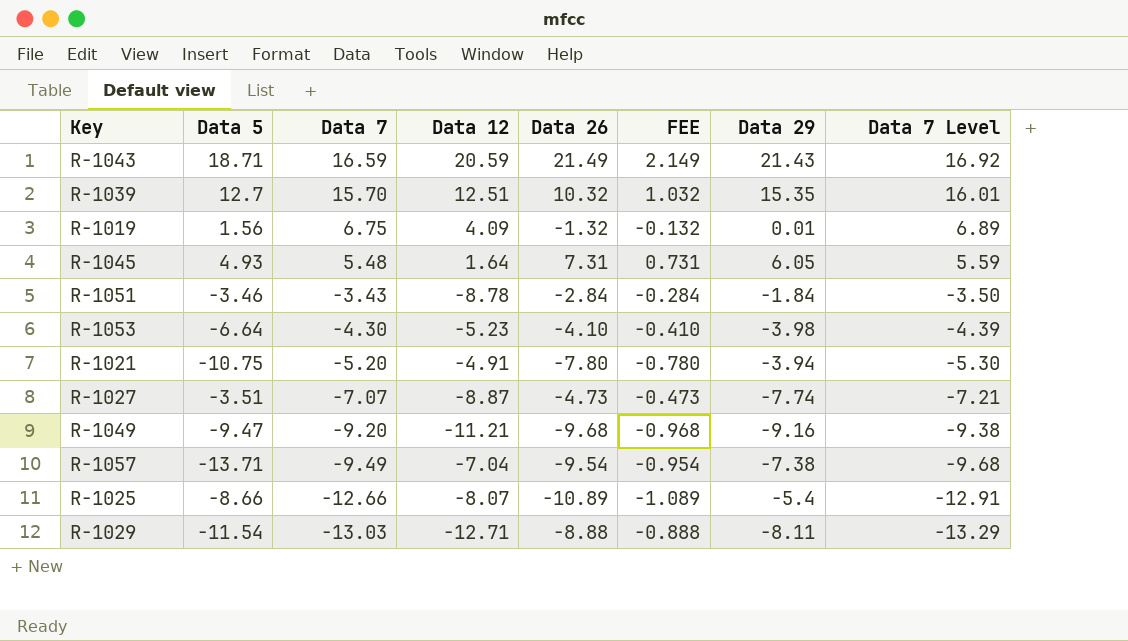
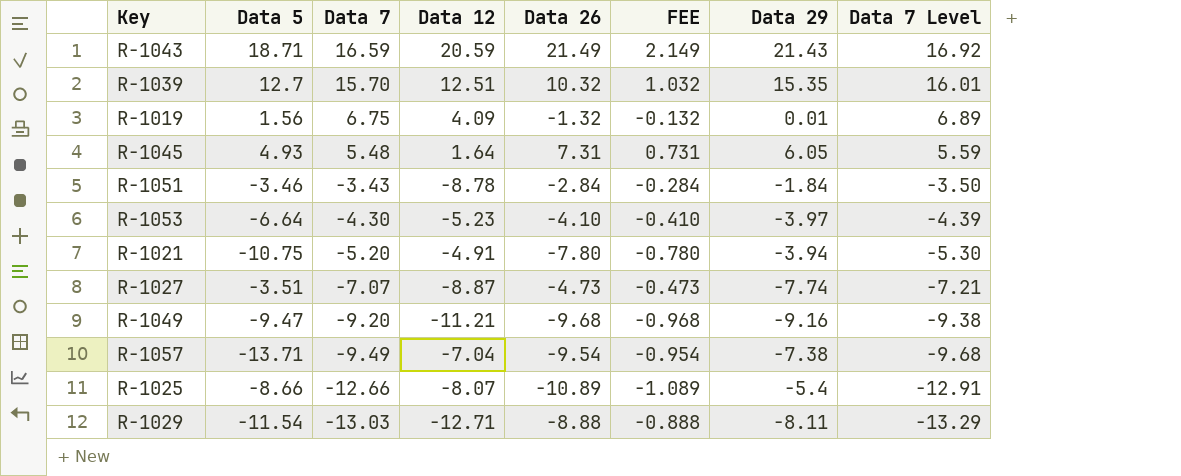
R-1053 | Data 29: -3.98 -> -3.97

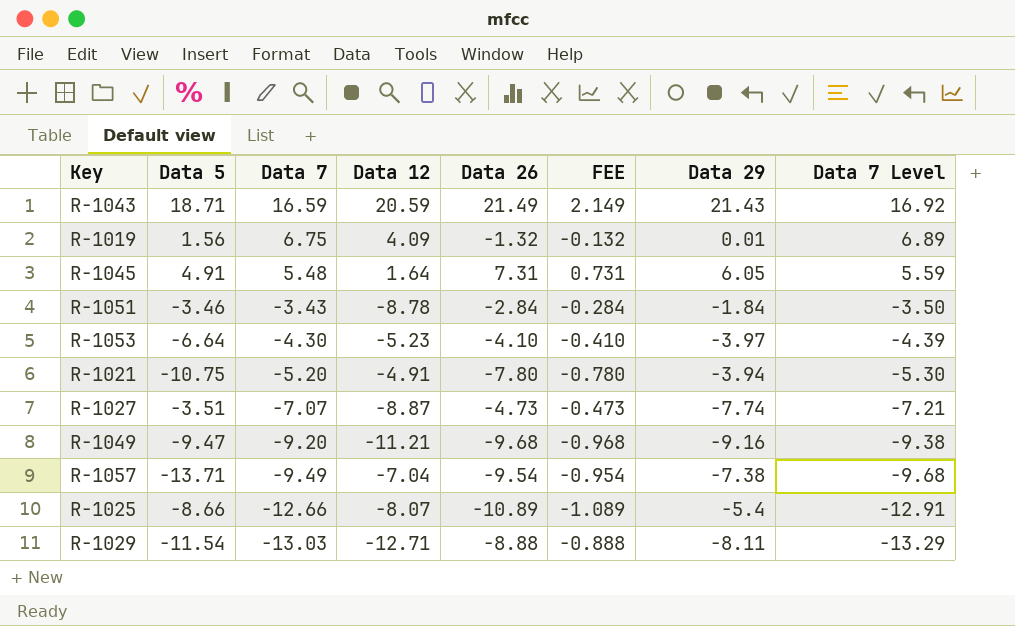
row R-1039: 12.7 | 15.70 | 12.51 | 10.32 | 1.032 | 15.35 | 16.01 -> none
R-1045 | Data 5: 4.93 -> 4.91

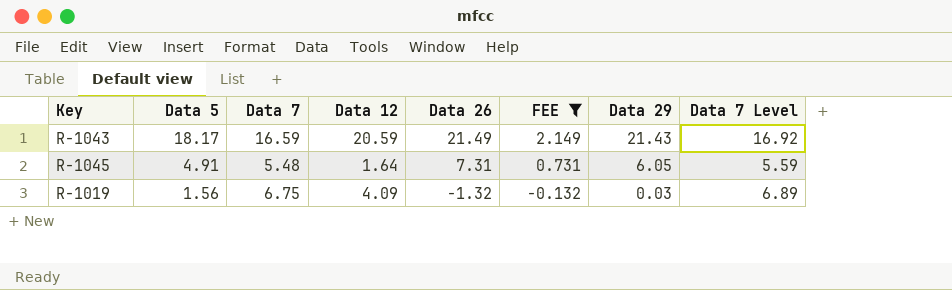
filter: none -> FEE >= -0.132
row order: Data 7 descending -> Data 5 descending
R-1043 | Data 5: 18.71 -> 18.17
R-1019 | Data 29: 0.01 -> 0.03

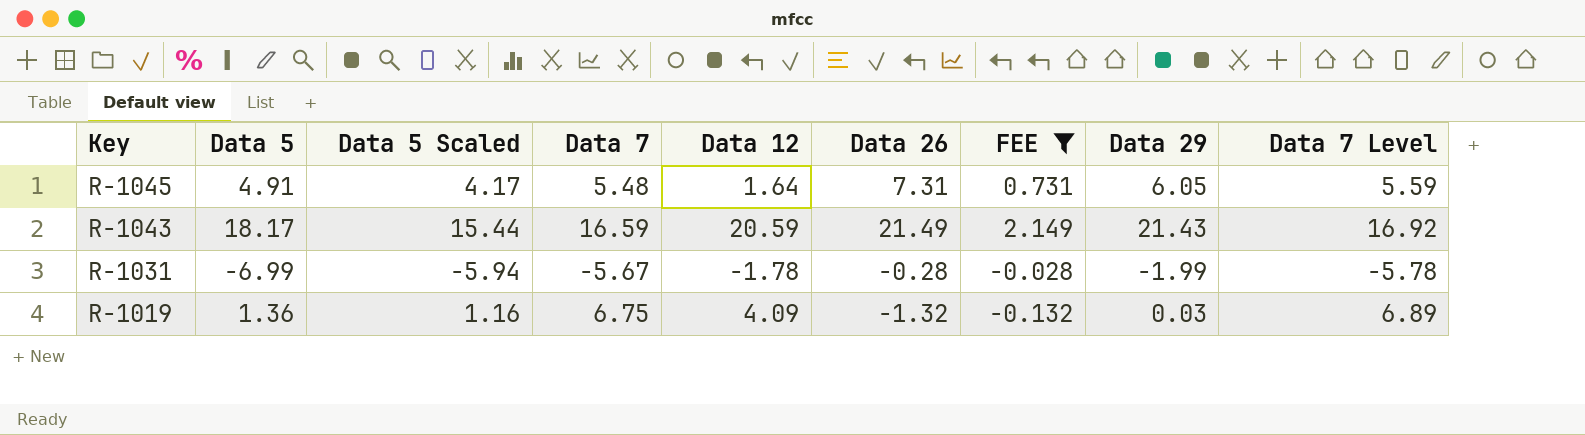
row order: Data 5 descending -> Key descending
column Data 5 Scaled | formula: none -> [Data 5] * 0.85
row R-1031: none -> -6.99 | -5.94 | -5.67 | -1.78 | -0.28 | -0.028 | -1.99 | -5.78
R-1019 | Data 5: 1.56 -> 1.36

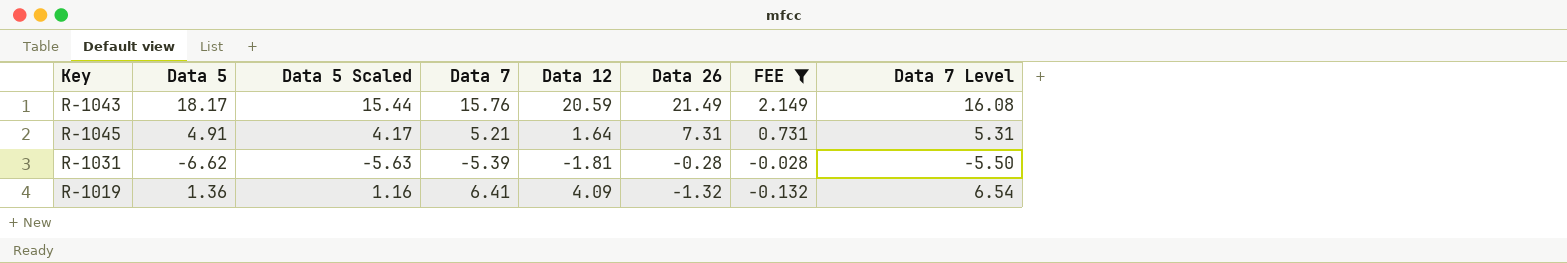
row order: Key descending -> Data 26 descending
column Data 29 | position: 8 -> none
R-1043 | Data 7: 16.59 -> 15.76
R-1043 | Data 7 Level: 16.92 -> 16.08
R-1045 | Data 7: 5.48 -> 5.21
R-1045 | Data 7 Level: 5.59 -> 5.31
R-1031 | Data 5: -6.99 -> -6.62
R-1031 | Data 5 Scaled: -5.94 -> -5.63
R-1031 | Data 7: -5.67 -> -5.39
R-1031 | Data 12: -1.78 -> -1.81
R-1031 | Data 7 Level: -5.78 -> -5.50
R-1019 | Data 7: 6.75 -> 6.41
R-1019 | Data 7 Level: 6.89 -> 6.54

